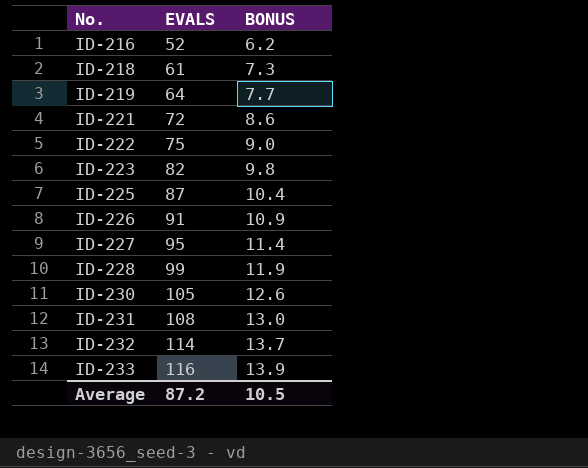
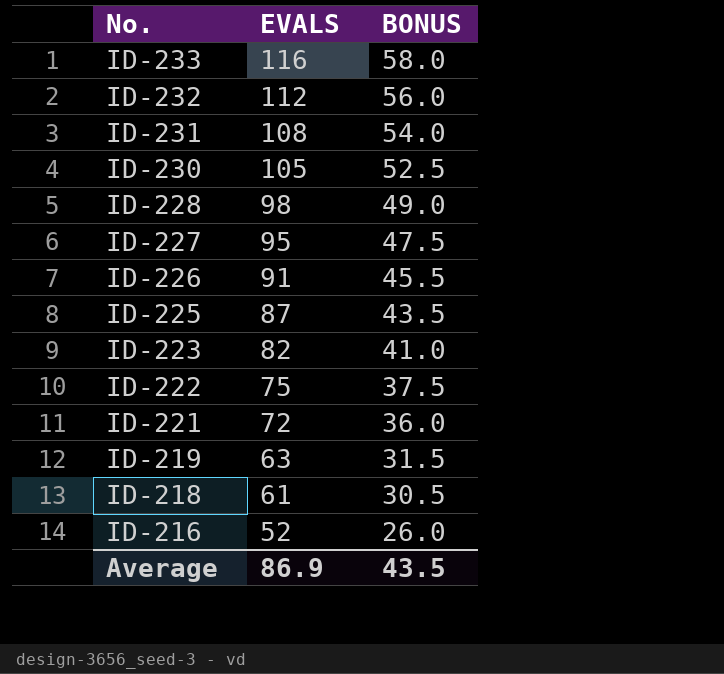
row order: No. ascending -> No. descending
column BONUS | formula: [EVALS] * 0.12 -> [EVALS] * 0.5
ID-232 | EVALS: 114 -> 112
ID-228 | EVALS: 99 -> 98
ID-219 | EVALS: 64 -> 63
Average | EVALS: 87.2 -> 86.9
Average | BONUS: 10.5 -> 43.5

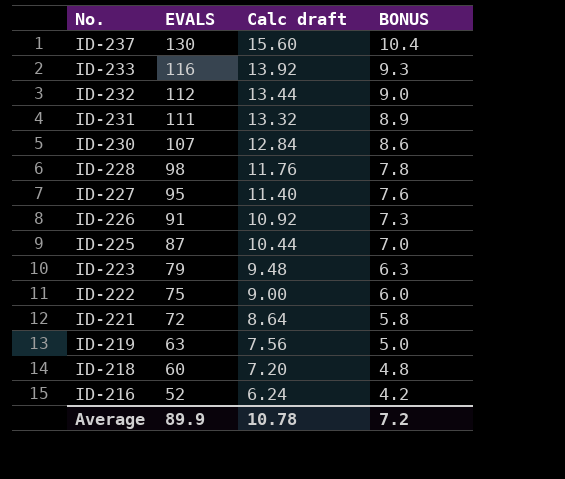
column Calc draft | formula: none -> [EVALS] * 0.12
column BONUS | formula: [EVALS] * 0.5 -> [EVALS] * 0.08
row ID-237: none -> 130 | 15.60 | 10.4
ID-231 | EVALS: 108 -> 111
ID-230 | EVALS: 105 -> 107
ID-223 | EVALS: 82 -> 79
ID-218 | EVALS: 61 -> 60
Average | EVALS: 86.9 -> 89.9
Average | BONUS: 43.5 -> 7.2

